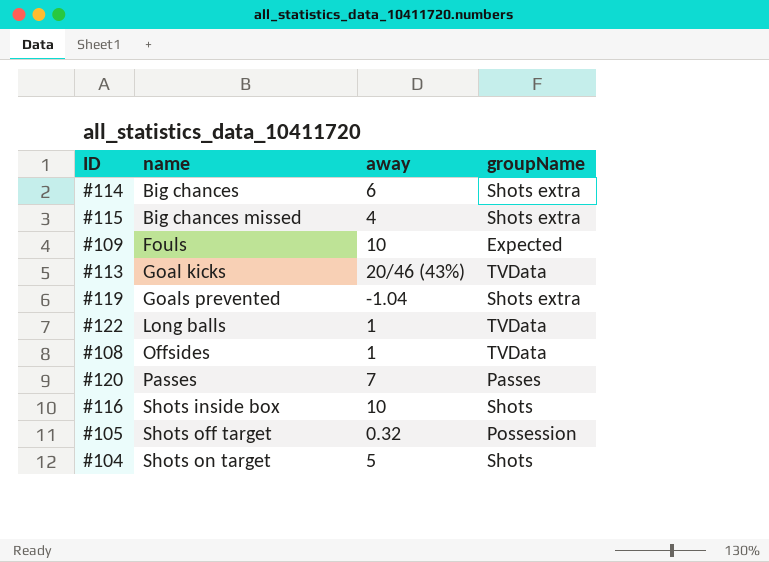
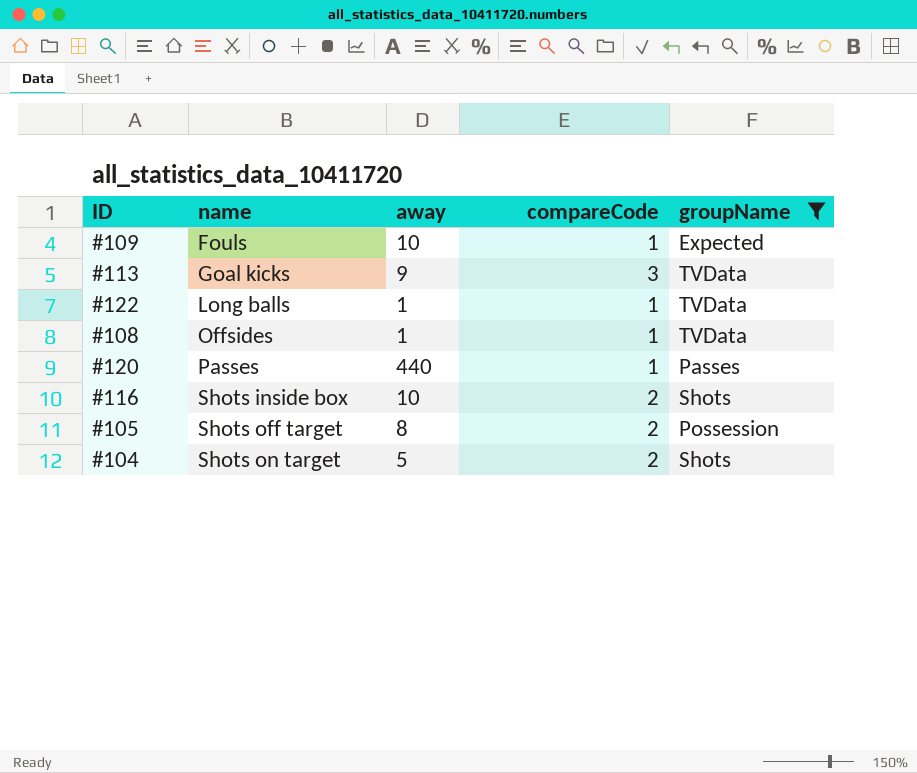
filter: none -> groupName != Shots extra
column compareCode | position: none -> 4
#113 | away: 20/46 (43%) -> 9
#120 | away: 7 -> 440
#105 | away: 0.32 -> 8

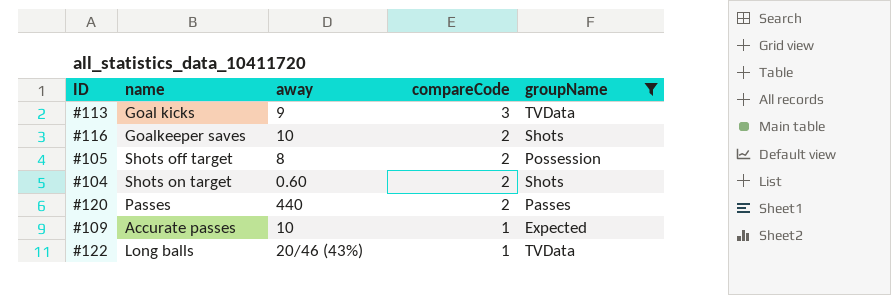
row order: name ascending -> compareCode descending
row #108: Offsides | 1 | 1 | TVData -> none
#116 | name: Shots inside box -> Goalkeeper saves
#104 | away: 5 -> 0.60
#120 | compareCode: 1 -> 2
#109 | name: Fouls -> Accurate passes
#122 | away: 1 -> 20/46 (43%)

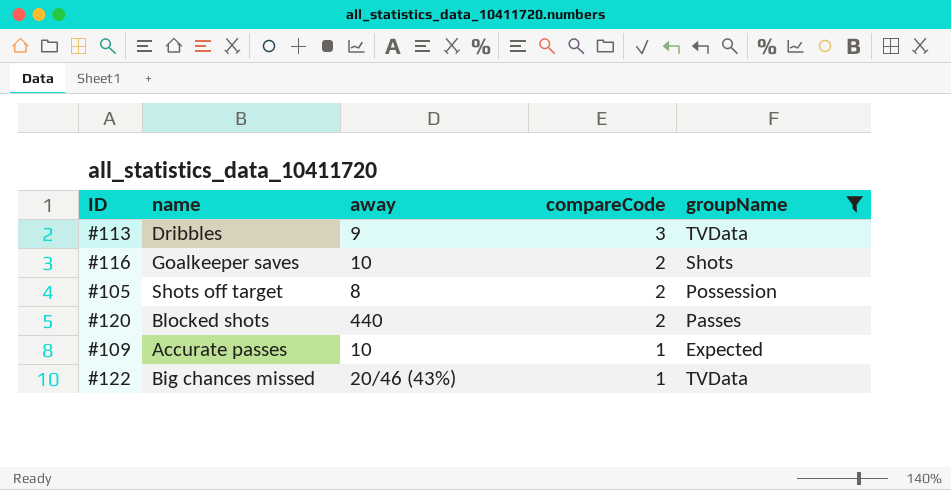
row #104: Shots on target | 0.60 | 2 | Shots -> none
#113 | name: Goal kicks -> Dribbles
#120 | name: Passes -> Blocked shots
#122 | name: Long balls -> Big chances missed

